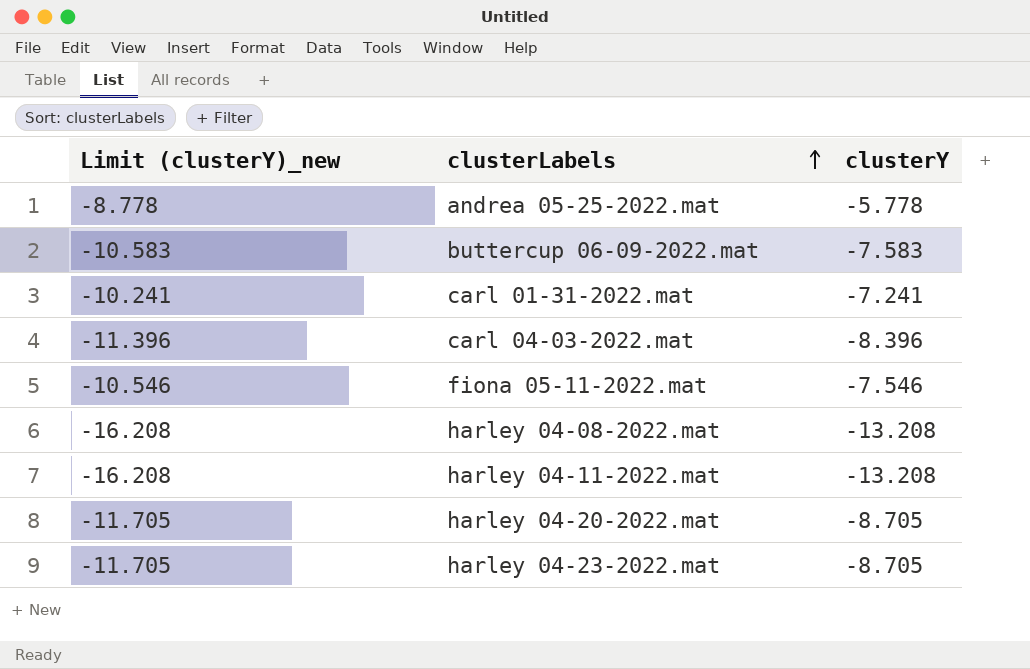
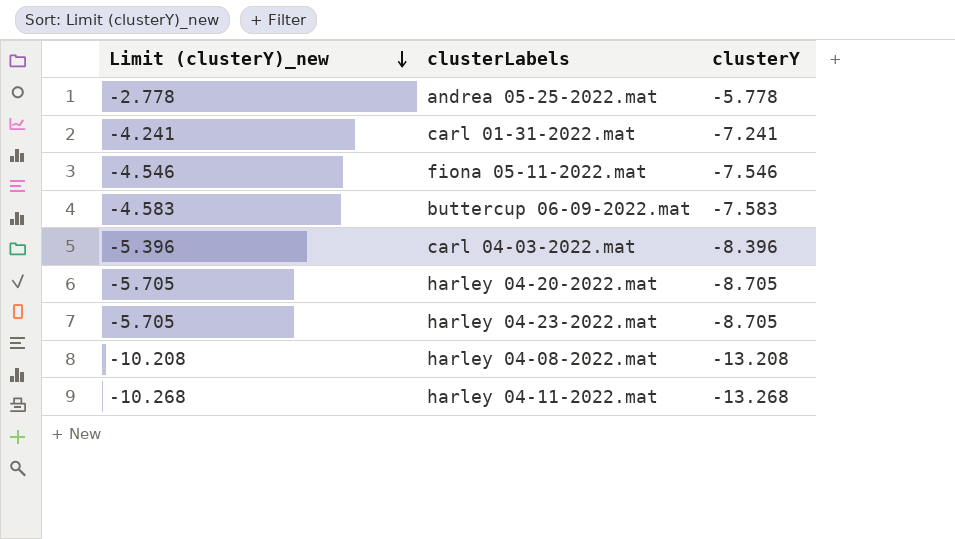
row order: clusterLabels ascending -> Limit (clusterY)_new descending
column Limit (clusterY)_new | formula: [clusterY] - 3 -> [clusterY] + 3
harley 04-11-2022.mat | clusterY: -13.208 -> -13.268

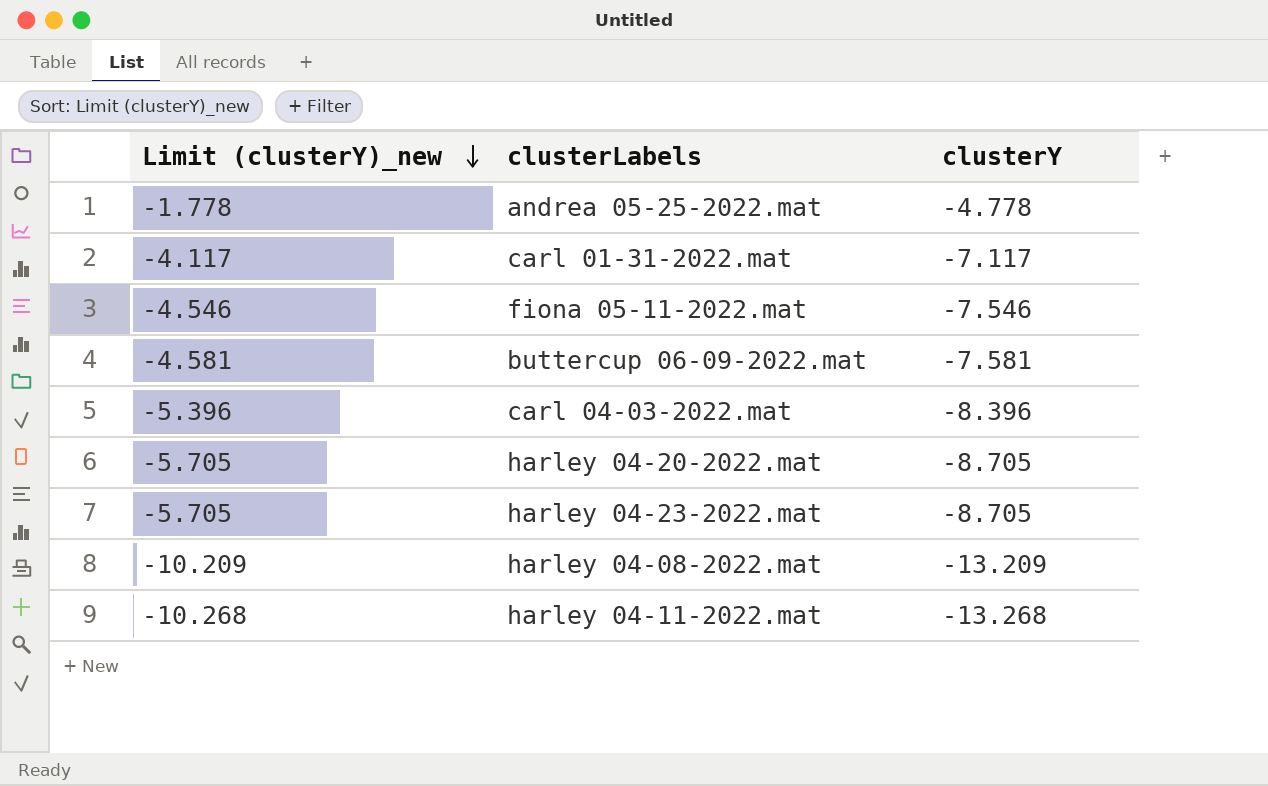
andrea 05-25-2022.mat | Limit (clusterY)_new: -2.778 -> -1.778
andrea 05-25-2022.mat | clusterY: -5.778 -> -4.778
carl 01-31-2022.mat | Limit (clusterY)_new: -4.241 -> -4.117
carl 01-31-2022.mat | clusterY: -7.241 -> -7.117
buttercup 06-09-2022.mat | Limit (clusterY)_new: -4.583 -> -4.581
buttercup 06-09-2022.mat | clusterY: -7.583 -> -7.581
harley 04-08-2022.mat | Limit (clusterY)_new: -10.208 -> -10.209
harley 04-08-2022.mat | clusterY: -13.208 -> -13.209

